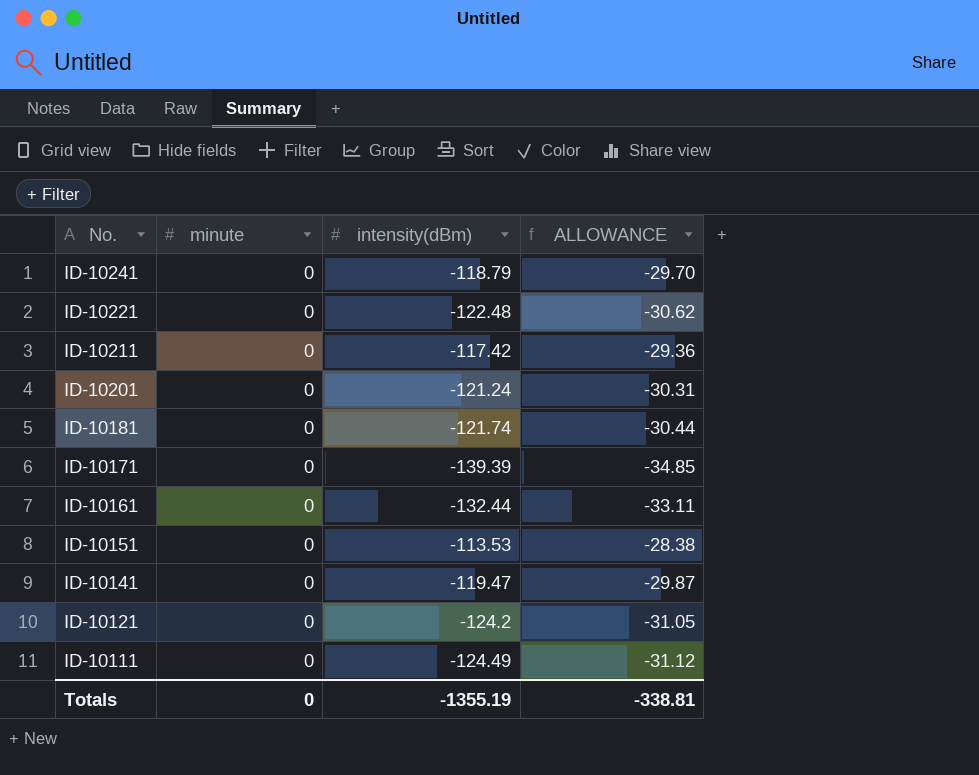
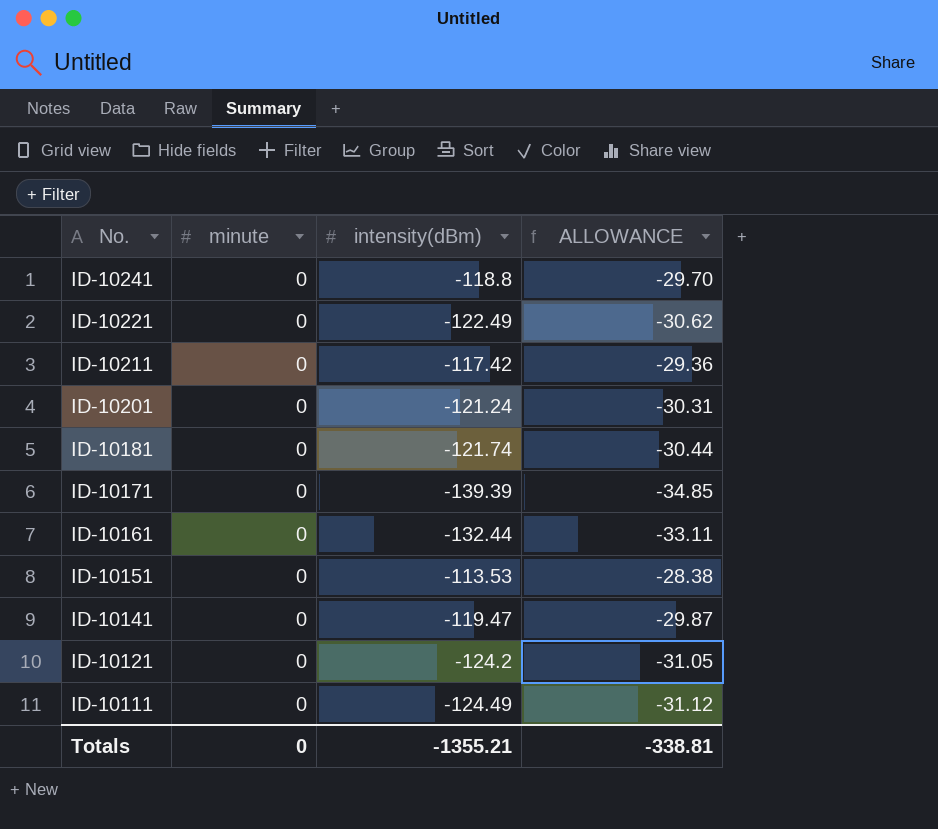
ID-10241 | intensity(dBm): -118.79 -> -118.8
ID-10221 | intensity(dBm): -122.48 -> -122.49
Totals | intensity(dBm): -1355.19 -> -1355.21

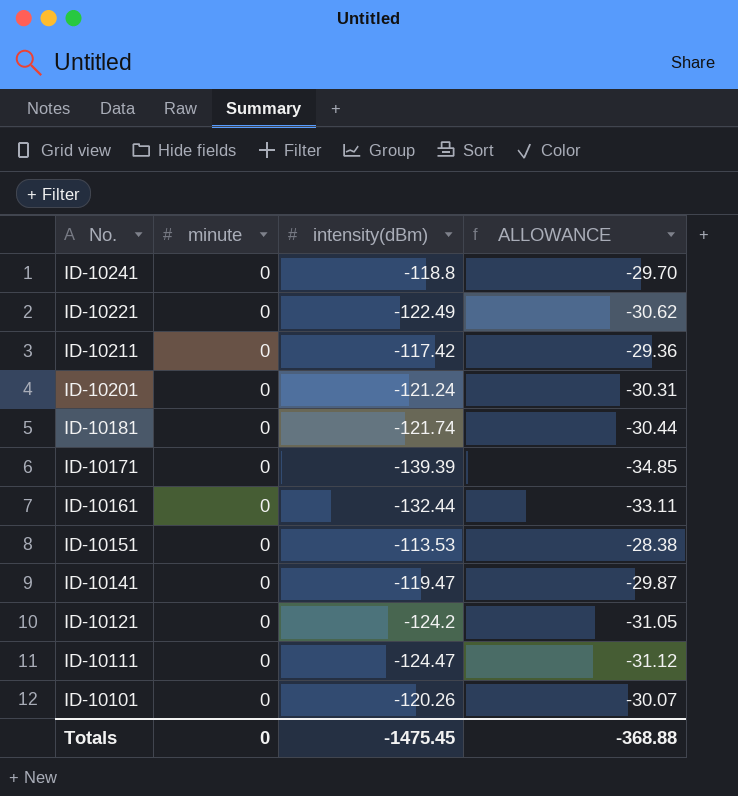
ID-10111 | intensity(dBm): -124.49 -> -124.47
row ID-10101: none -> 0 | -120.26 | -30.07
Totals | intensity(dBm): -1355.21 -> -1475.45
Totals | ALLOWANCE: -338.81 -> -368.88

